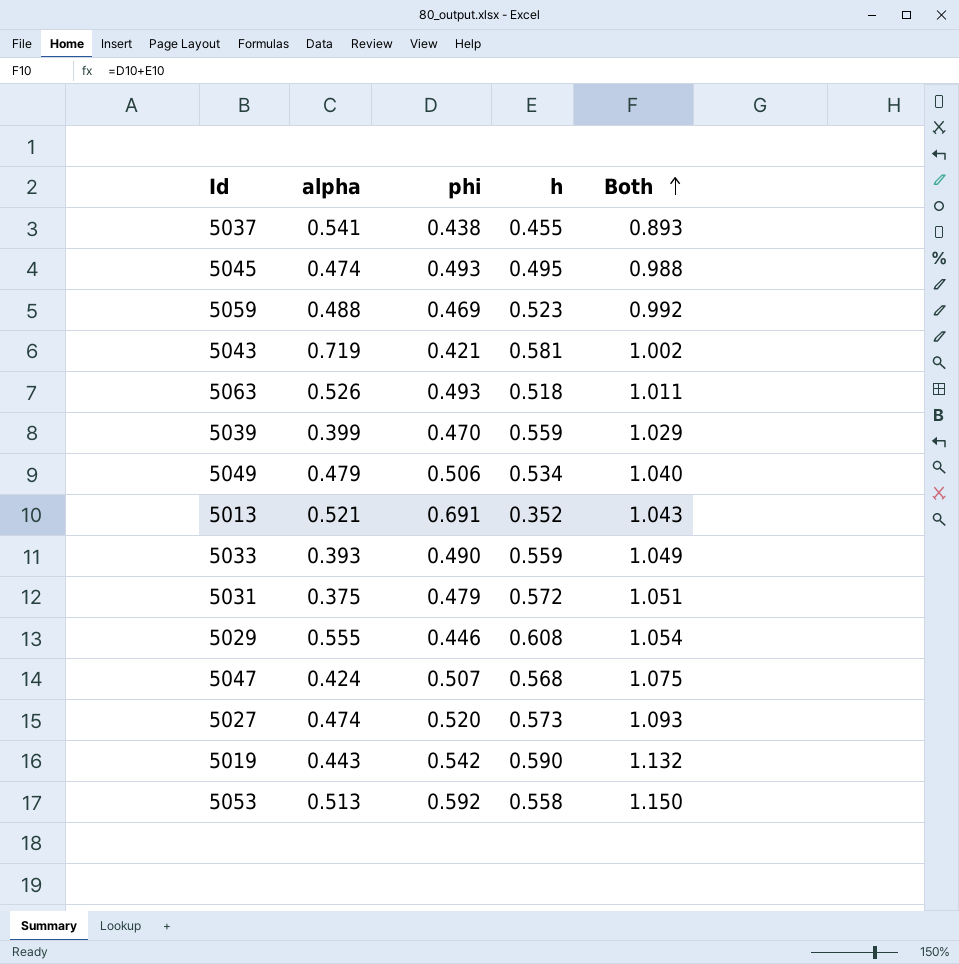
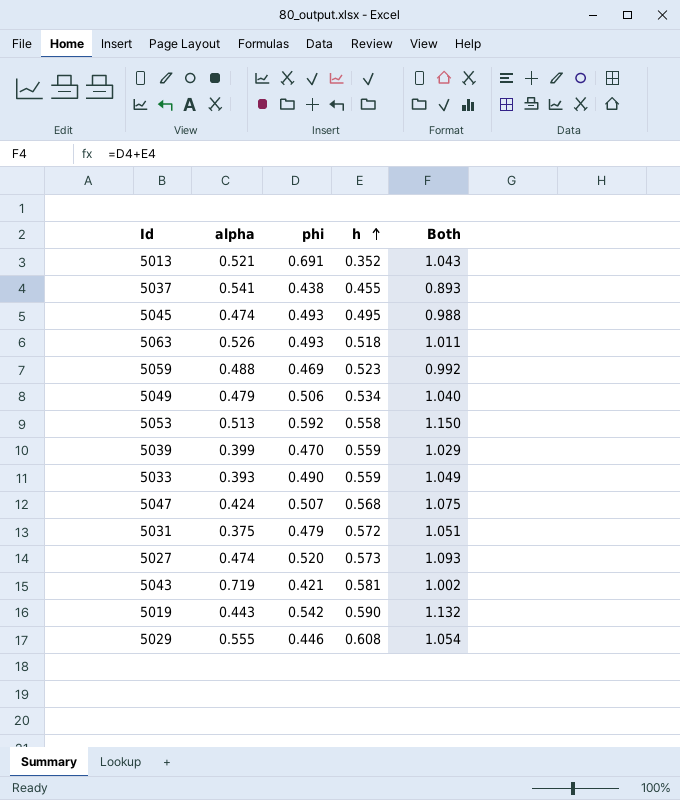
row order: Both ascending -> h ascending

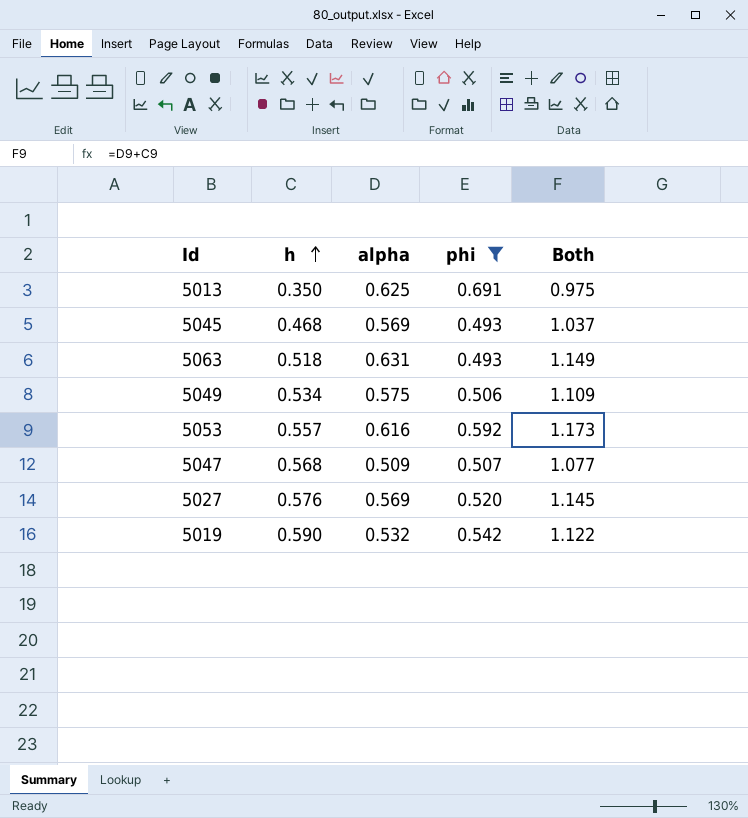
filter: none -> phi >= 0.493
column h | position: 4 -> 2
column Both | formula: [phi] + [h] -> [h] + [alpha]
5013 | h: 0.352 -> 0.350
5013 | alpha: 0.521 -> 0.625
5045 | h: 0.495 -> 0.468
5045 | alpha: 0.474 -> 0.569
5063 | alpha: 0.526 -> 0.631
5049 | alpha: 0.479 -> 0.575
5053 | h: 0.558 -> 0.557
5053 | alpha: 0.513 -> 0.616
5047 | alpha: 0.424 -> 0.509
5027 | h: 0.573 -> 0.576
5027 | alpha: 0.474 -> 0.569
5019 | alpha: 0.443 -> 0.532

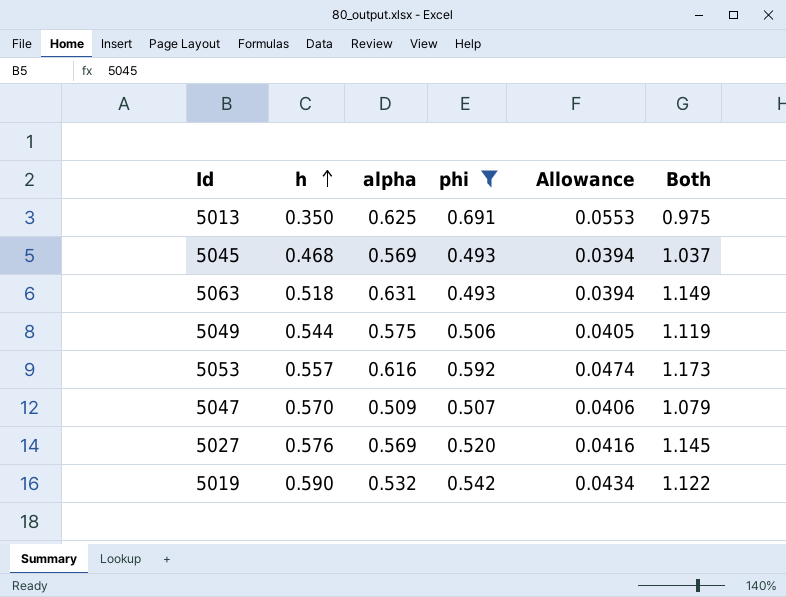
column Allowance | formula: none -> [phi] * 0.08
5049 | h: 0.534 -> 0.544
5049 | Both: 1.109 -> 1.119
5047 | h: 0.568 -> 0.570
5047 | Both: 1.077 -> 1.079

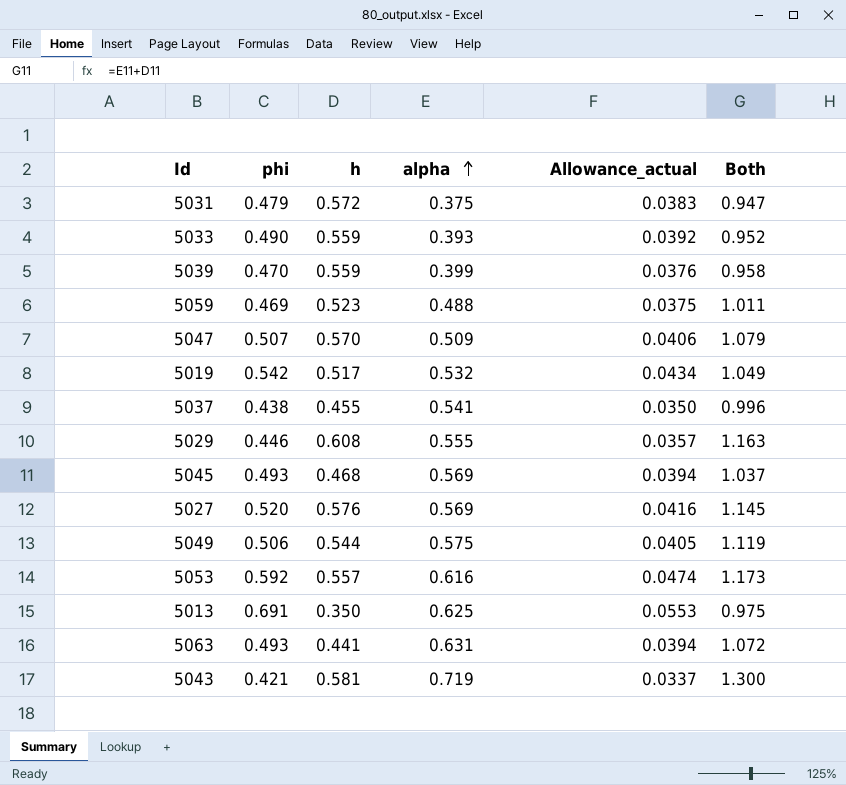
filter: phi >= 0.493 -> none
row order: h ascending -> alpha ascending
column phi | position: 4 -> 2
column name: Allowance -> Allowance_actual
5019 | h: 0.590 -> 0.517
5019 | Both: 1.122 -> 1.049
5063 | h: 0.518 -> 0.441
5063 | Both: 1.149 -> 1.072

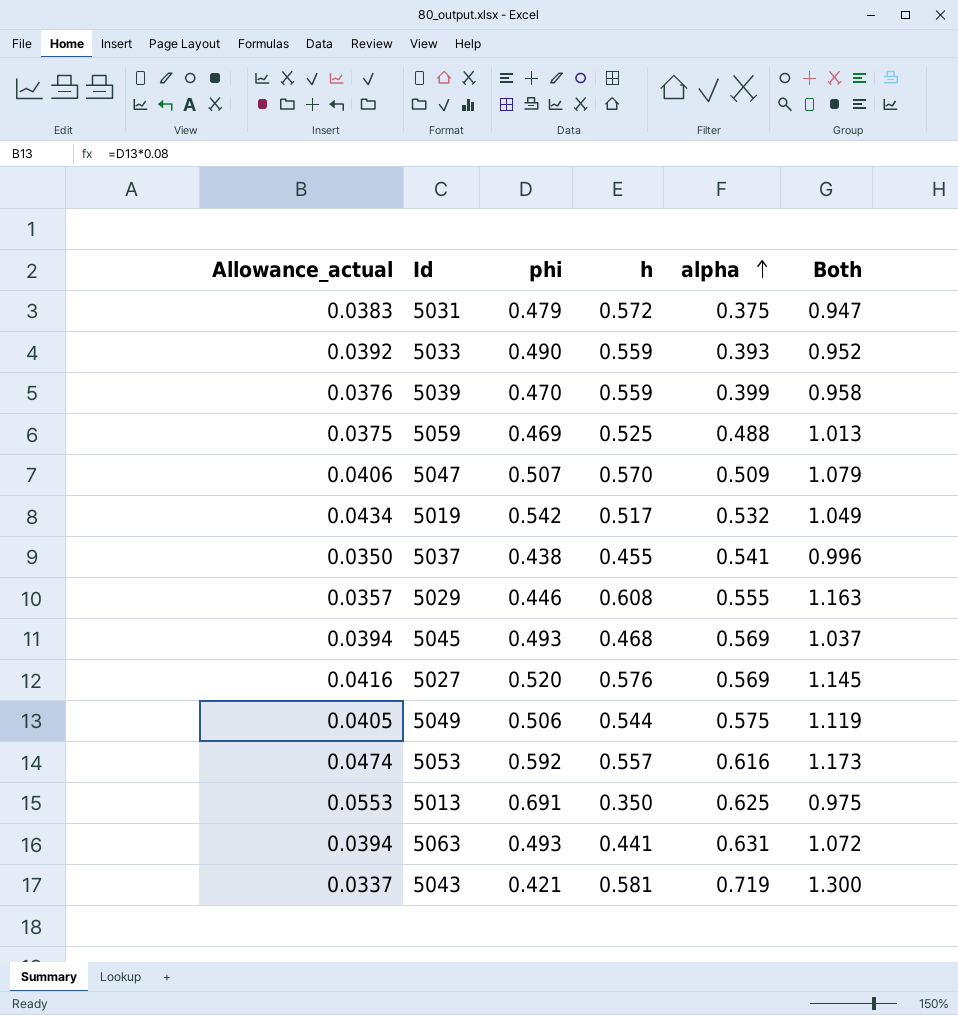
column Allowance_actual | position: 5 -> 1
5059 | h: 0.523 -> 0.525
5059 | Both: 1.011 -> 1.013

